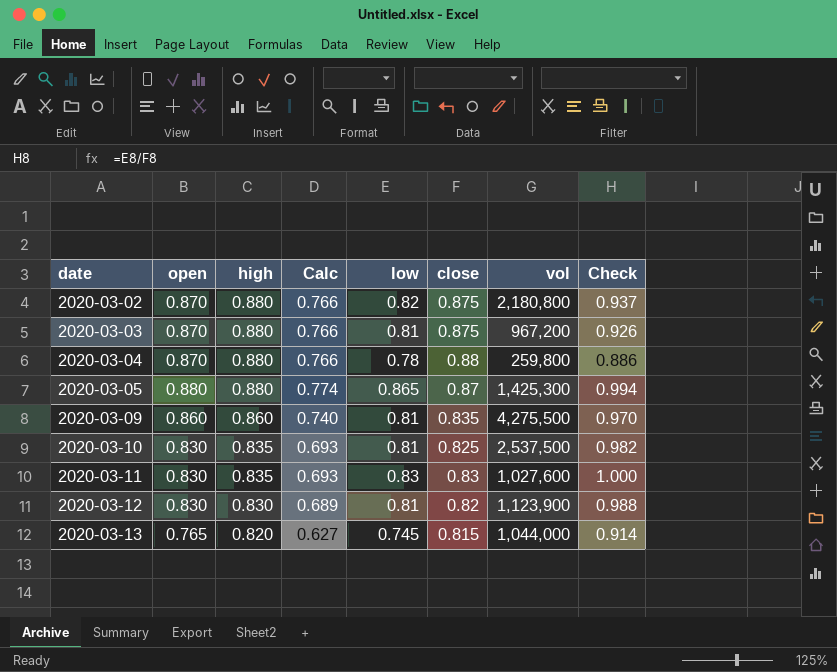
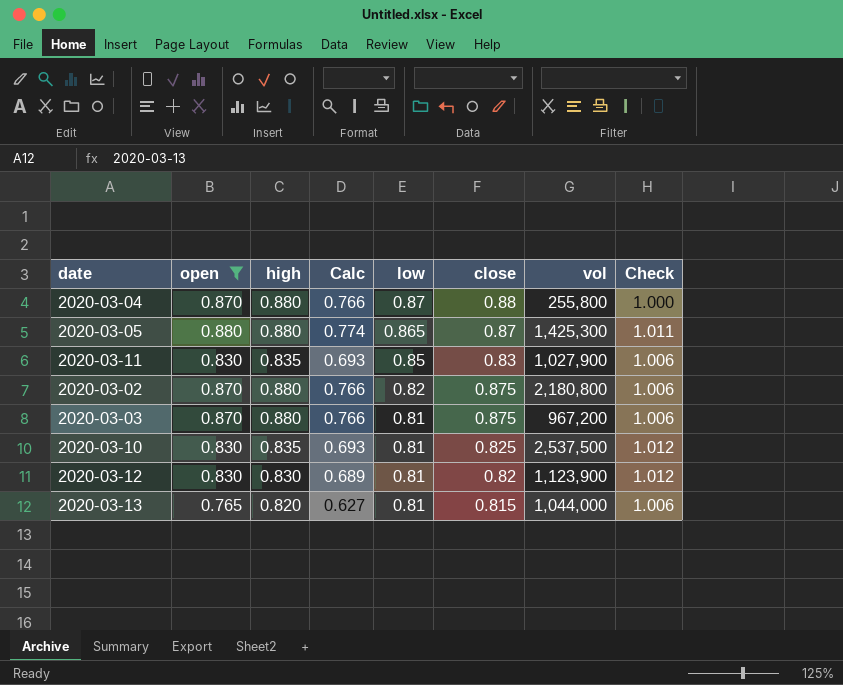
filter: none -> open != 0.860
row order: date ascending -> low descending
column Check | formula: [low] / [close] -> [high] / [close]
2020-03-04 | low: 0.78 -> 0.87
2020-03-04 | vol: 259,800 -> 255,800
2020-03-11 | low: 0.83 -> 0.85
2020-03-11 | vol: 1,027,600 -> 1,027,900
2020-03-13 | low: 0.745 -> 0.81

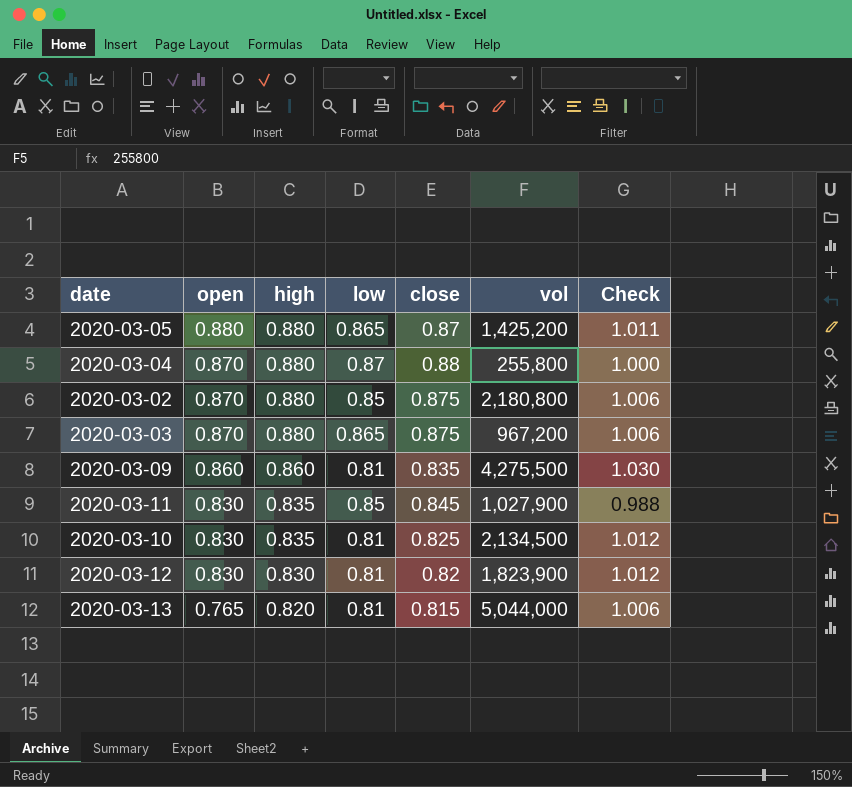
filter: open != 0.860 -> none
row order: low descending -> open descending
column Calc | formula: [open] * [high] -> none
2020-03-05 | vol: 1,425,300 -> 1,425,200
2020-03-02 | low: 0.82 -> 0.85
2020-03-03 | low: 0.81 -> 0.865
2020-03-11 | close: 0.83 -> 0.845
2020-03-11 | Check: 1.006 -> 0.988
2020-03-10 | vol: 2,537,500 -> 2,134,500
2020-03-12 | vol: 1,123,900 -> 1,823,900
2020-03-13 | vol: 1,044,000 -> 5,044,000

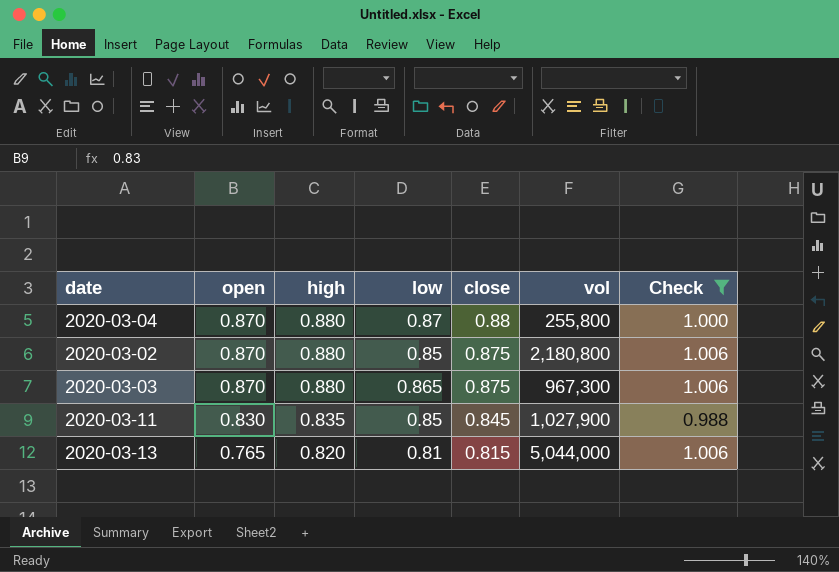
filter: none -> Check <= 1.006
2020-03-03 | vol: 967,200 -> 967,300

